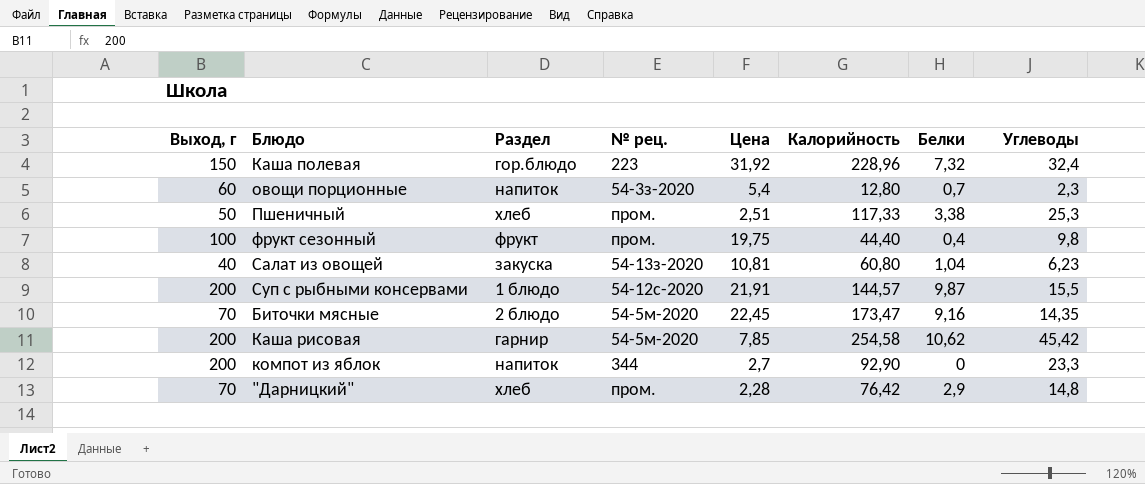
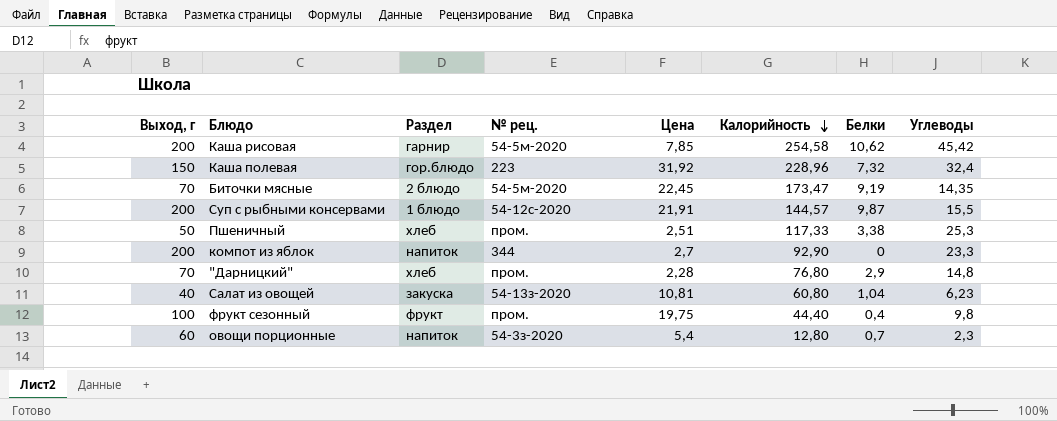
row order: none -> Калорийность descending
Биточки мясные | Белки: 9,16 -> 9,19
"Дарницкий" | Калорийность: 76,42 -> 76,80

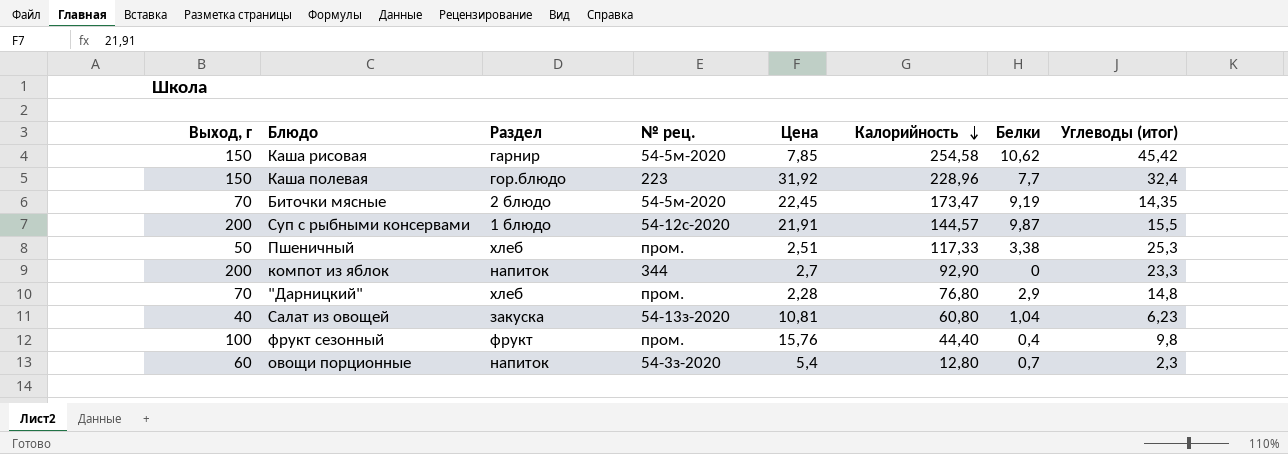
column name: Углеводы -> Углеводы (итог)
Каша рисовая | Выход, г: 200 -> 150
Каша полевая | Белки: 7,32 -> 7,7
фрукт сезонный | Цена: 19,75 -> 15,76

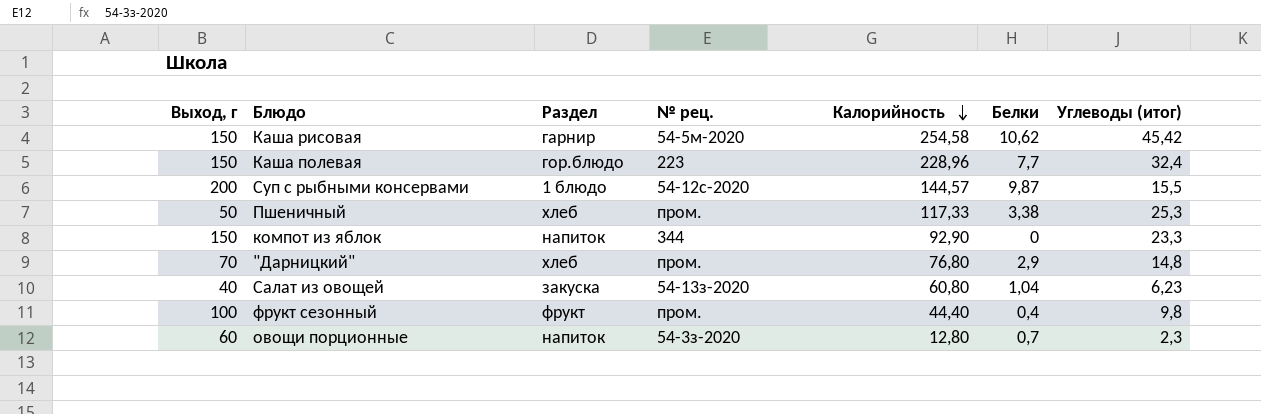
column Цена | position: 5 -> none
row Биточки мясные: 70 | 2 блюдо | 54-5м-2020 | 22,45 | 173,47 | 9,19 | 14,35 -> none
компот из яблок | Выход, г: 200 -> 150

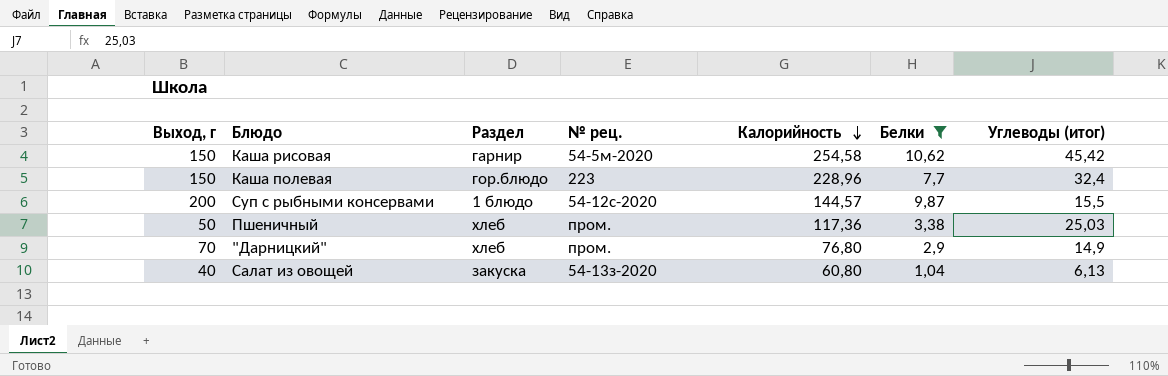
filter: none -> Белки >= 1,04
Пшеничный | Калорийность: 117,33 -> 117,36
Пшеничный | Углеводы (итог): 25,3 -> 25,03
"Дарницкий" | Углеводы (итог): 14,8 -> 14,9
Салат из овощей | Углеводы (итог): 6,23 -> 6,13

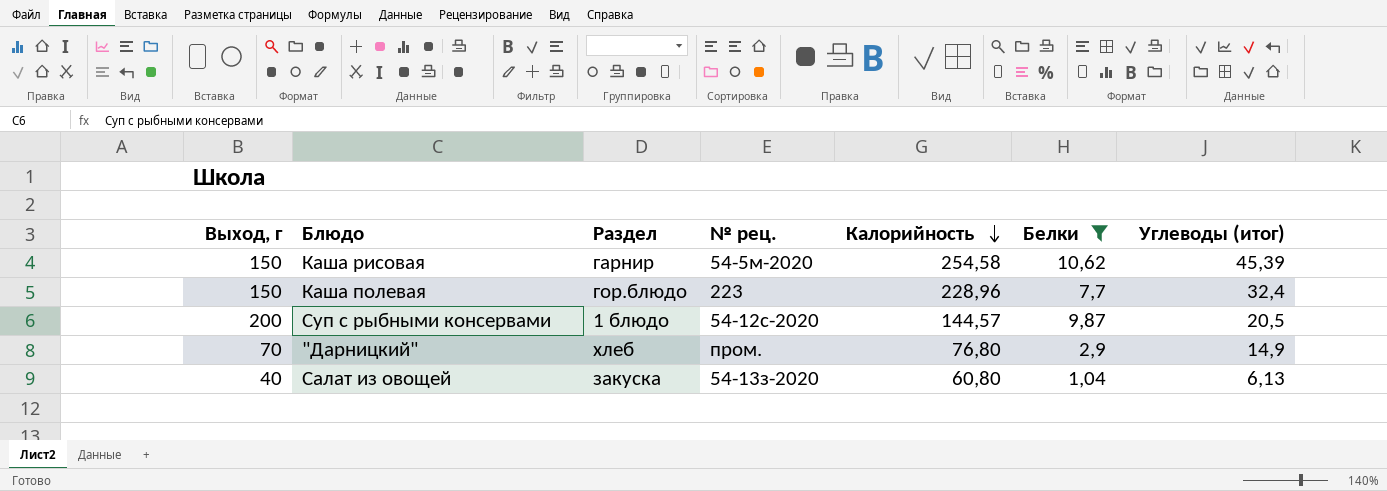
row Пшеничный: 50 | хлеб | пром. | 117,36 | 3,38 | 25,03 -> none
Каша рисовая | Углеводы (итог): 45,42 -> 45,39
Суп с рыбными консервами | Углеводы (итог): 15,5 -> 20,5

